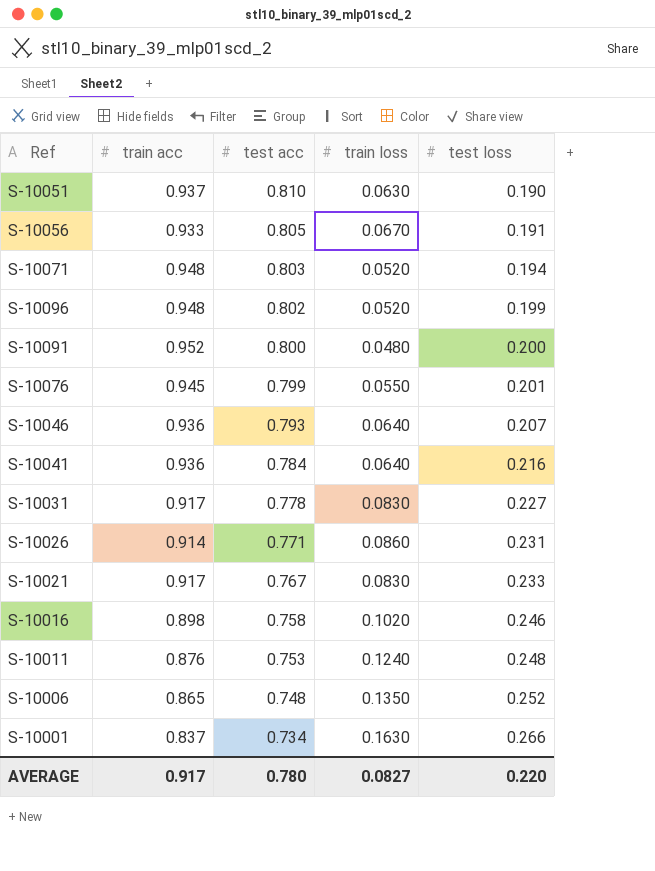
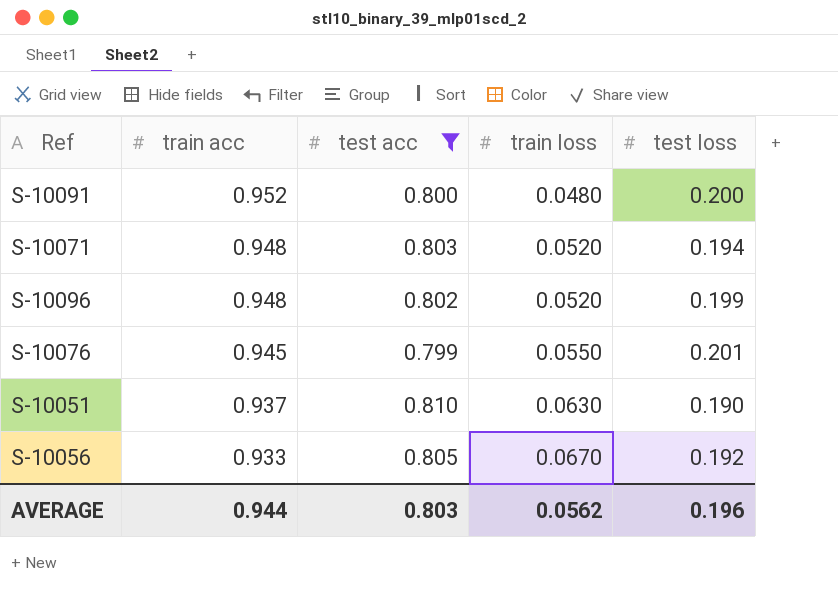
filter: none -> test acc >= 0.799
row order: test acc descending -> train acc descending
S-10056 | test loss: 0.191 -> 0.192
AVERAGE | train acc: 0.917 -> 0.944
AVERAGE | test acc: 0.780 -> 0.803
AVERAGE | train loss: 0.0827 -> 0.0562
AVERAGE | test loss: 0.220 -> 0.196

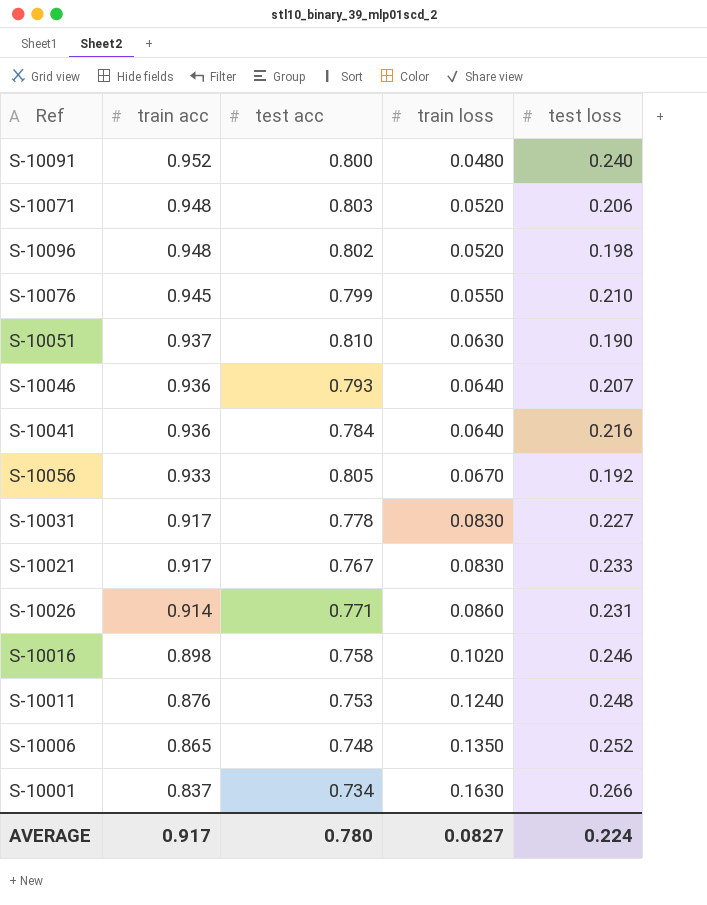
filter: test acc >= 0.799 -> none
S-10091 | test loss: 0.200 -> 0.240
S-10071 | test loss: 0.194 -> 0.206
S-10096 | test loss: 0.199 -> 0.198
S-10076 | test loss: 0.201 -> 0.210
AVERAGE | train acc: 0.944 -> 0.917
AVERAGE | test acc: 0.803 -> 0.780
AVERAGE | train loss: 0.0562 -> 0.0827
AVERAGE | test loss: 0.196 -> 0.224

